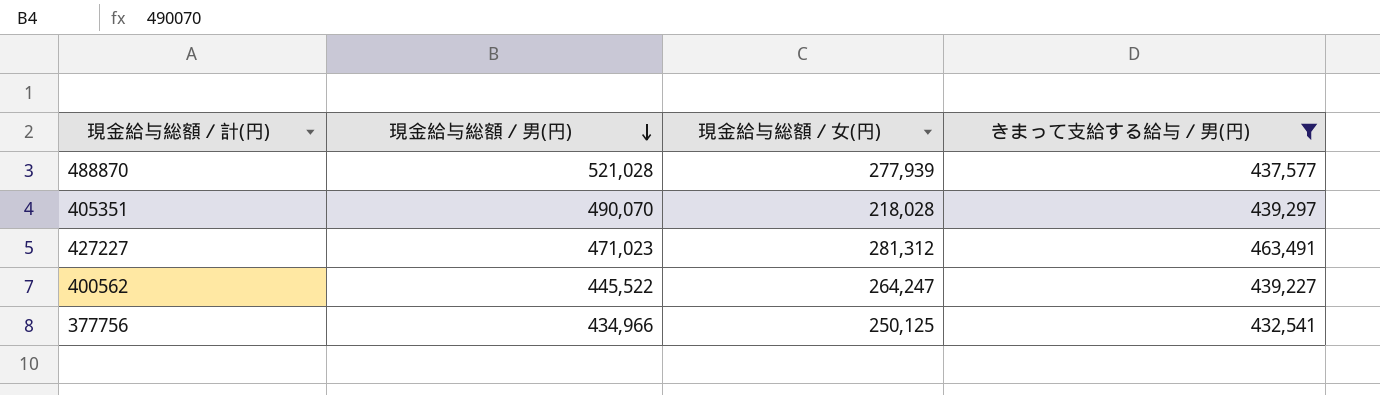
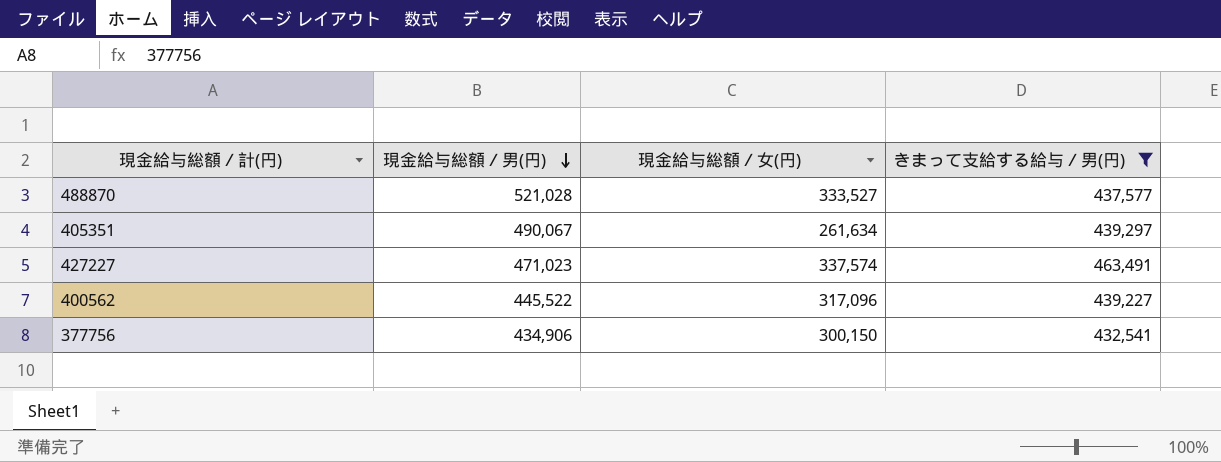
488870 | 現金給与総額／女(円): 277,939 -> 333,527
405351 | 現金給与総額／男(円): 490,070 -> 490,067
405351 | 現金給与総額／女(円): 218,028 -> 261,634
427227 | 現金給与総額／女(円): 281,312 -> 337,574
400562 | 現金給与総額／女(円): 264,247 -> 317,096
377756 | 現金給与総額／男(円): 434,966 -> 434,906
377756 | 現金給与総額／女(円): 250,125 -> 300,150

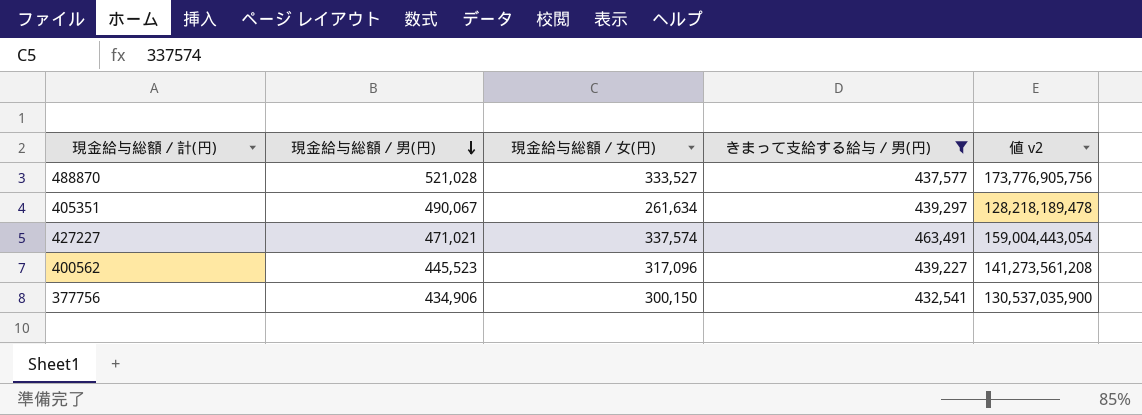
column 値 v2 | formula: none -> [現金給与総額／男(円)] * [現金給与総額／女(円)]
427227 | 現金給与総額／男(円): 471,023 -> 471,021
400562 | 現金給与総額／男(円): 445,522 -> 445,523

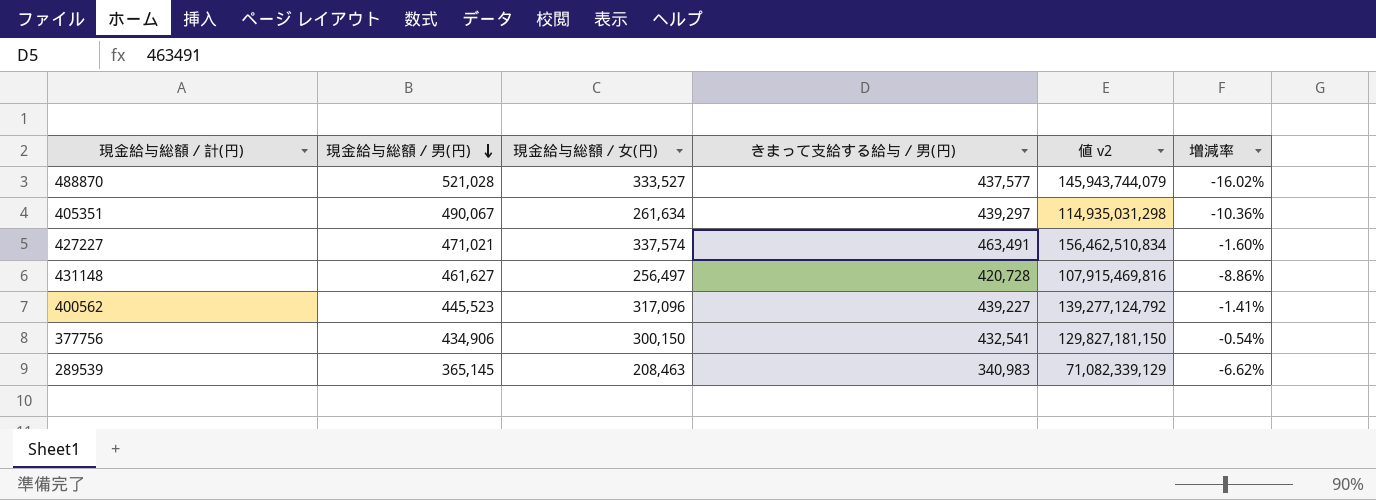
filter: きまって支給する給与／男(円) >= 432,541 -> none
column 値 v2 | formula: [現金給与総額／男(円)] * [現金給与総額／女(円)] -> [現金給与総額／女(円)] * [きまって支給する給与／男(円)]
column 増減率 | formula: none -> ([きまって支給する給与／男(円)] - [現金給与総額／男(円)]) / [現金給与総額／男(円)]

